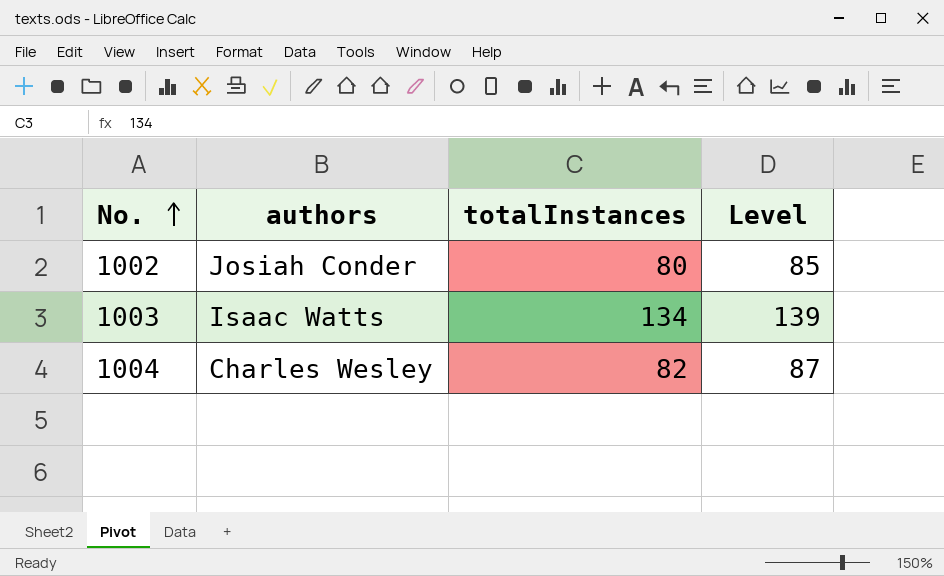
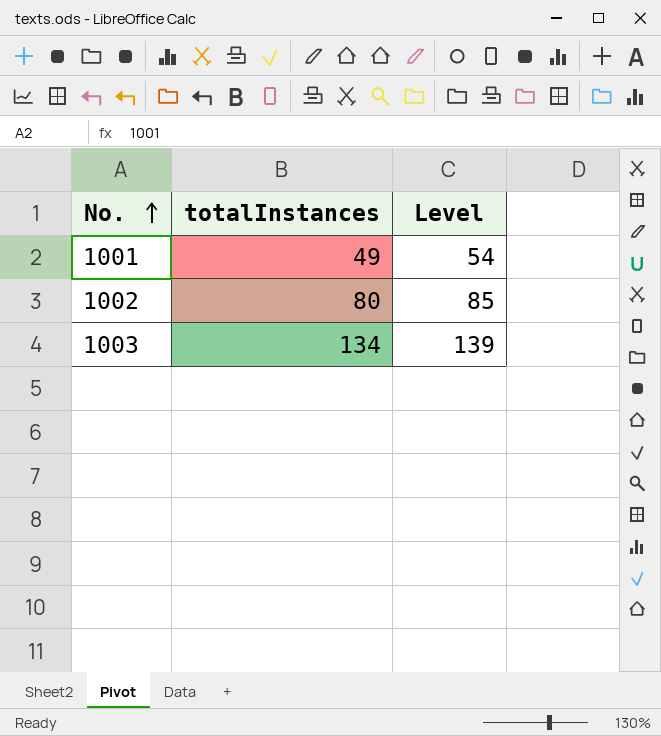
column authors | position: 2 -> none
row 1004: Charles Wesley | 82 | 87 -> none
row 1001: none -> 49 | 54

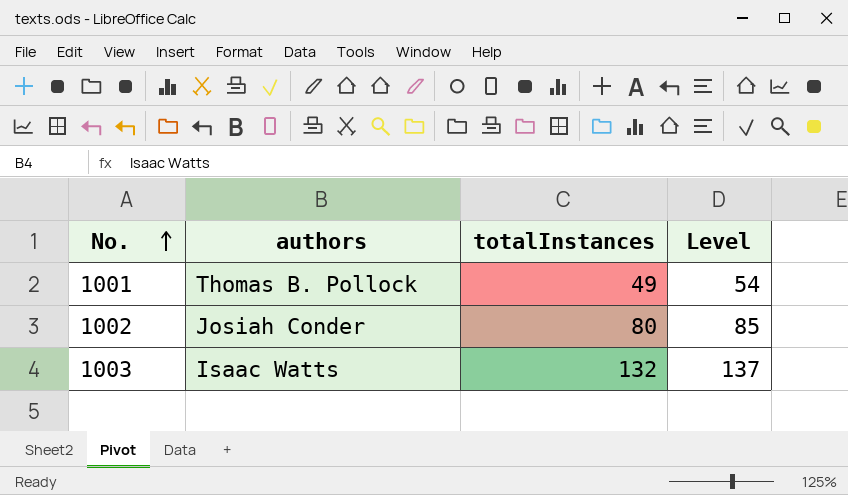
column authors | position: none -> 2
1003 | totalInstances: 134 -> 132
1003 | Level: 139 -> 137

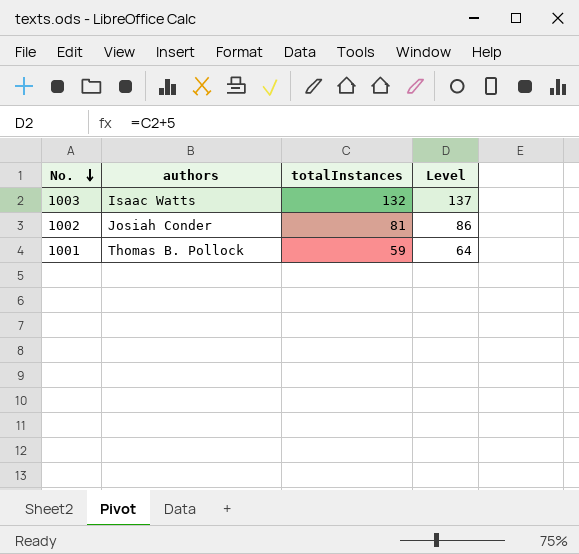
row order: No. ascending -> No. descending
1002 | totalInstances: 80 -> 81
1002 | Level: 85 -> 86
1001 | totalInstances: 49 -> 59
1001 | Level: 54 -> 64

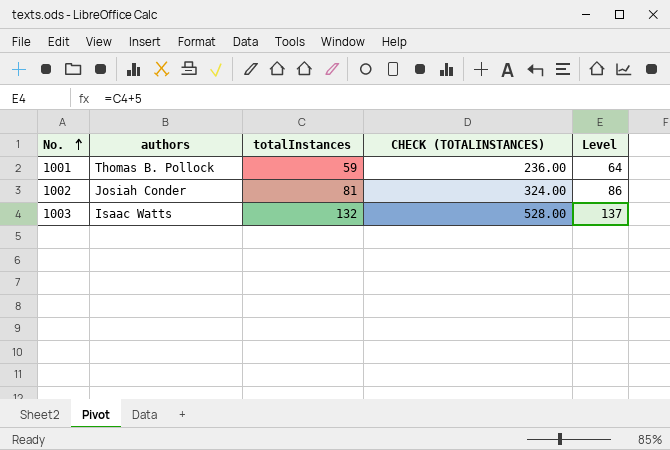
row order: No. descending -> No. ascending
column CHECK (TOTALINSTANCES) | formula: none -> [totalInstances] * 4

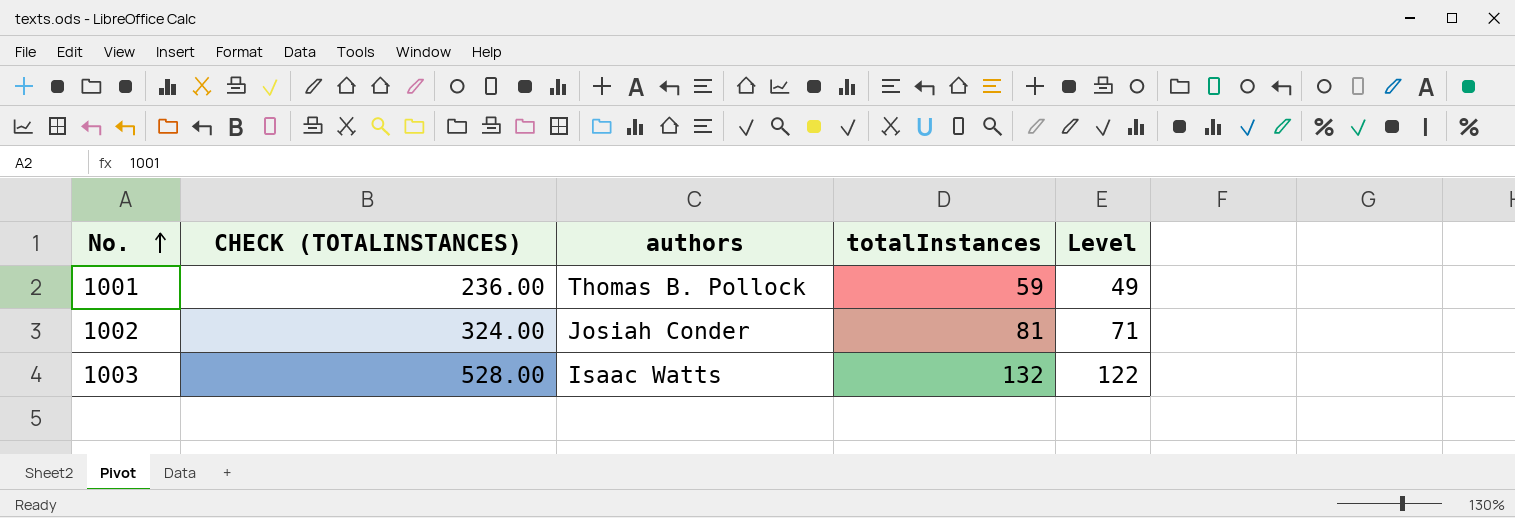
column CHECK (TOTALINSTANCES) | position: 4 -> 2
column Level | formula: [totalInstances] + 5 -> [totalInstances] - 10

